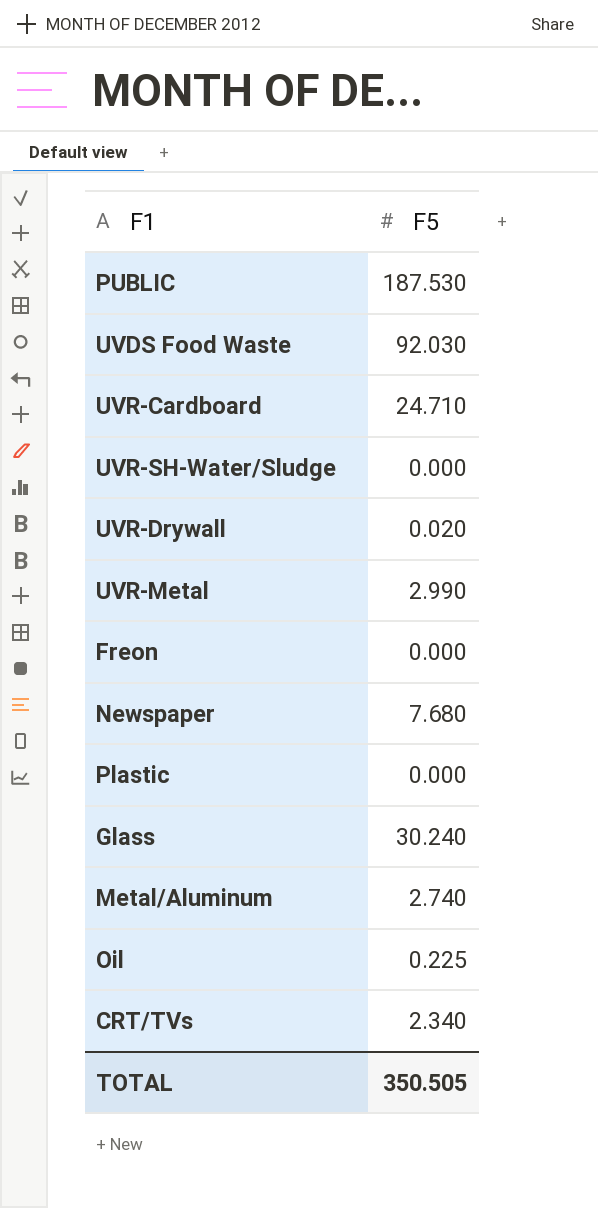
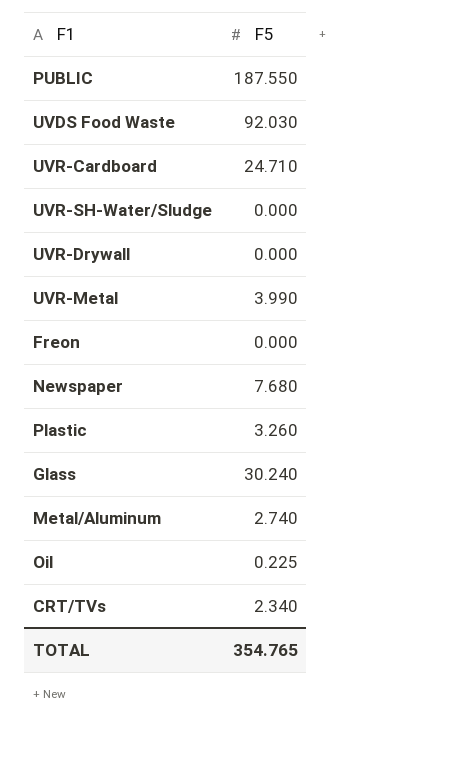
PUBLIC | F5: 187.530 -> 187.550
UVR-Drywall | F5: 0.020 -> 0.000
UVR-Metal | F5: 2.990 -> 3.990
Plastic | F5: 0.000 -> 3.260
TOTAL | F5: 350.505 -> 354.765

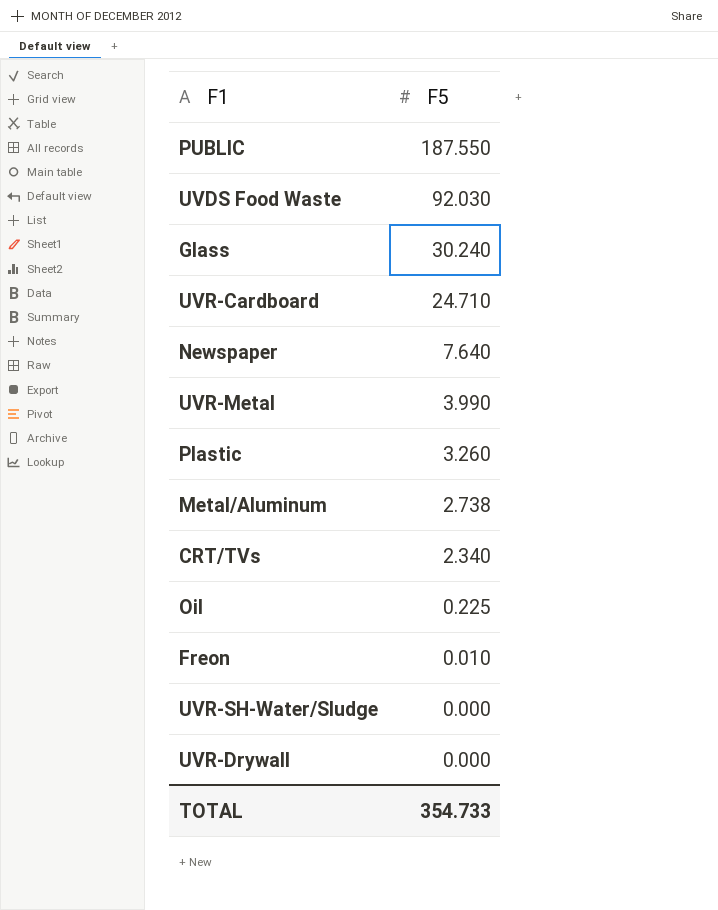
row order: none -> F5 descending
Newspaper | F5: 7.680 -> 7.640
Metal/Aluminum | F5: 2.740 -> 2.738
Freon | F5: 0.000 -> 0.010
TOTAL | F5: 354.765 -> 354.733

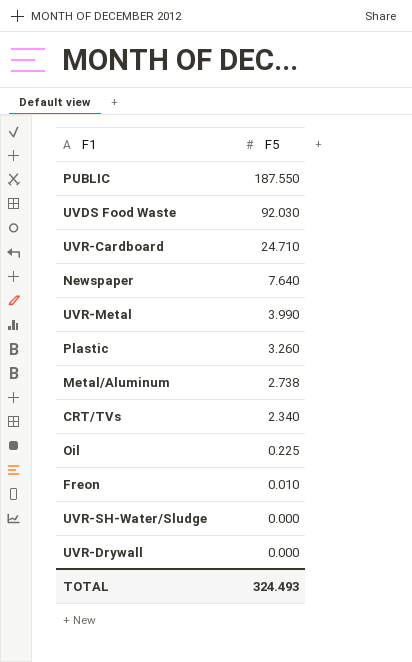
row Glass: 30.240 -> none
TOTAL | F5: 354.733 -> 324.493

